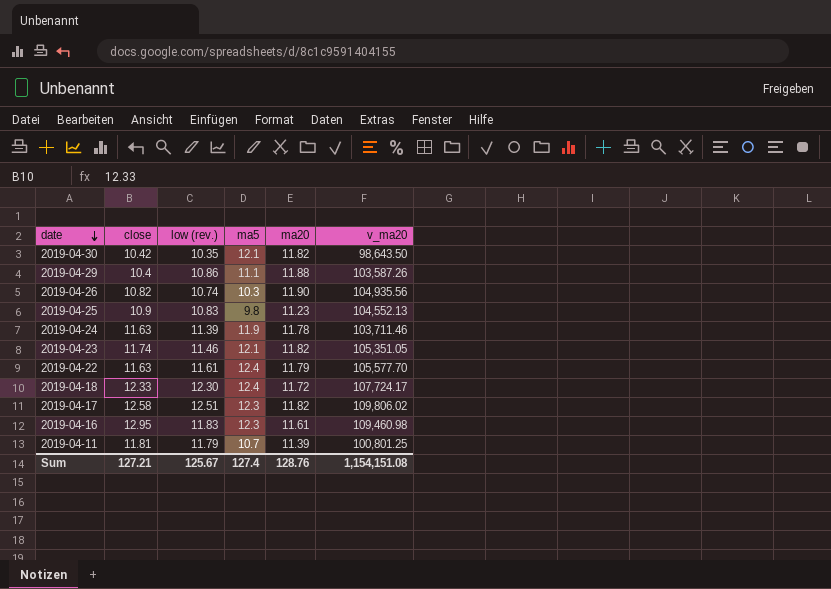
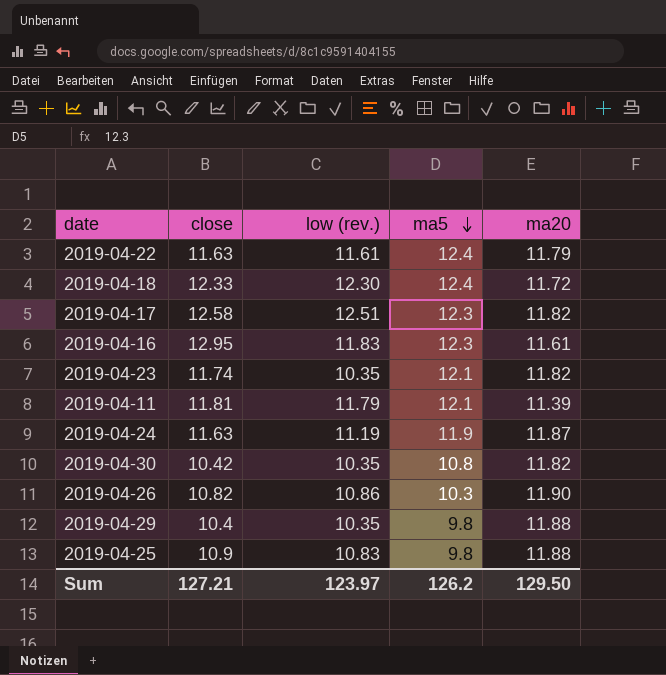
row order: date descending -> ma5 descending
column v_ma20 | position: 6 -> none
2019-04-23 | low (rev.): 11.46 -> 10.35
2019-04-11 | ma5: 10.7 -> 12.1
2019-04-24 | low (rev.): 11.39 -> 11.19
2019-04-24 | ma20: 11.78 -> 11.87
2019-04-30 | ma5: 12.1 -> 10.8
2019-04-26 | low (rev.): 10.74 -> 10.86
2019-04-29 | low (rev.): 10.86 -> 10.35
2019-04-29 | ma5: 11.1 -> 9.8
2019-04-25 | ma20: 11.23 -> 11.88
Sum | low (rev.): 125.67 -> 123.97
Sum | ma5: 127.4 -> 126.2
Sum | ma20: 128.76 -> 129.50

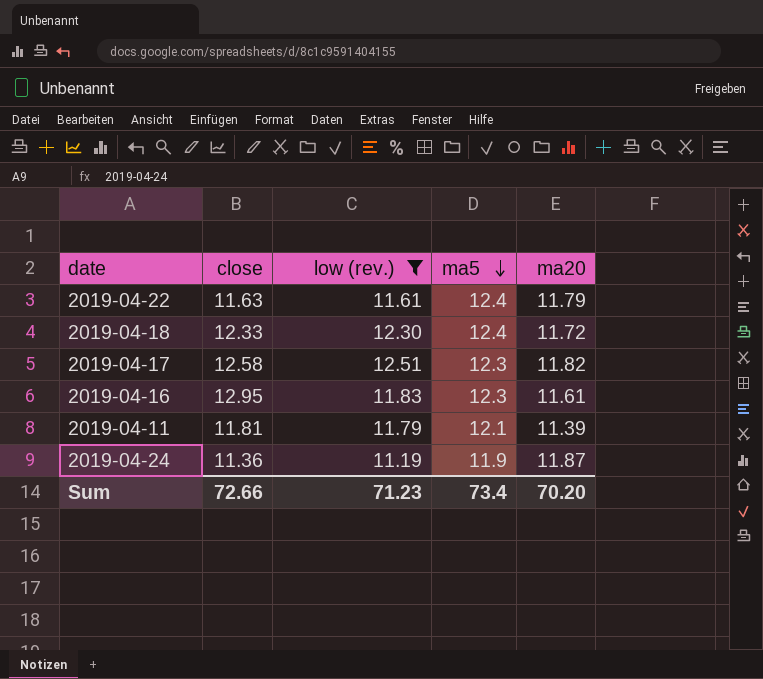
filter: none -> low (rev.) >= 11.19
2019-04-24 | close: 11.63 -> 11.36
Sum | close: 127.21 -> 72.66
Sum | low (rev.): 123.97 -> 71.23
Sum | ma5: 126.2 -> 73.4
Sum | ma20: 129.50 -> 70.20

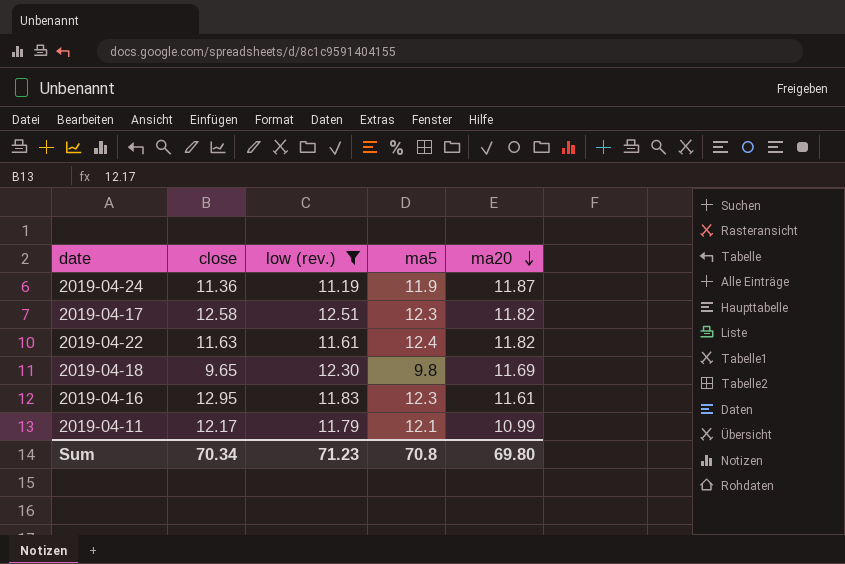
row order: ma5 descending -> ma20 descending
2019-04-22 | ma20: 11.79 -> 11.82
2019-04-18 | close: 12.33 -> 9.65
2019-04-18 | ma5: 12.4 -> 9.8
2019-04-18 | ma20: 11.72 -> 11.69
2019-04-11 | close: 11.81 -> 12.17
2019-04-11 | ma20: 11.39 -> 10.99
Sum | close: 72.66 -> 70.34
Sum | ma5: 73.4 -> 70.8
Sum | ma20: 70.20 -> 69.80

